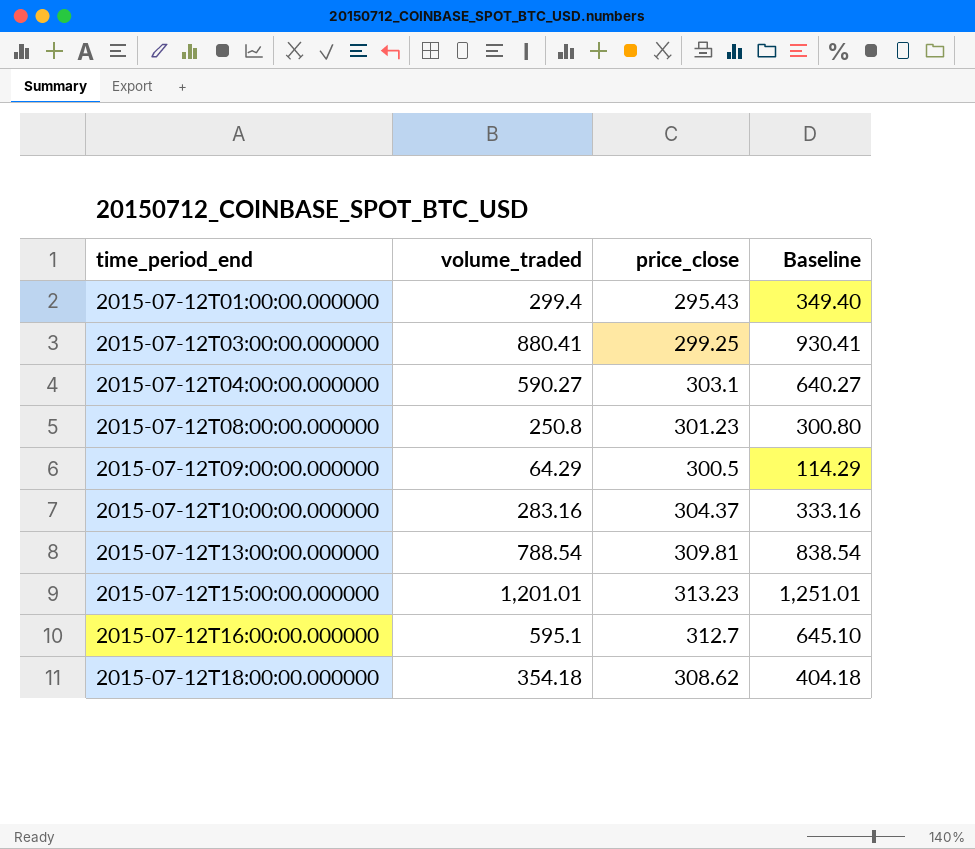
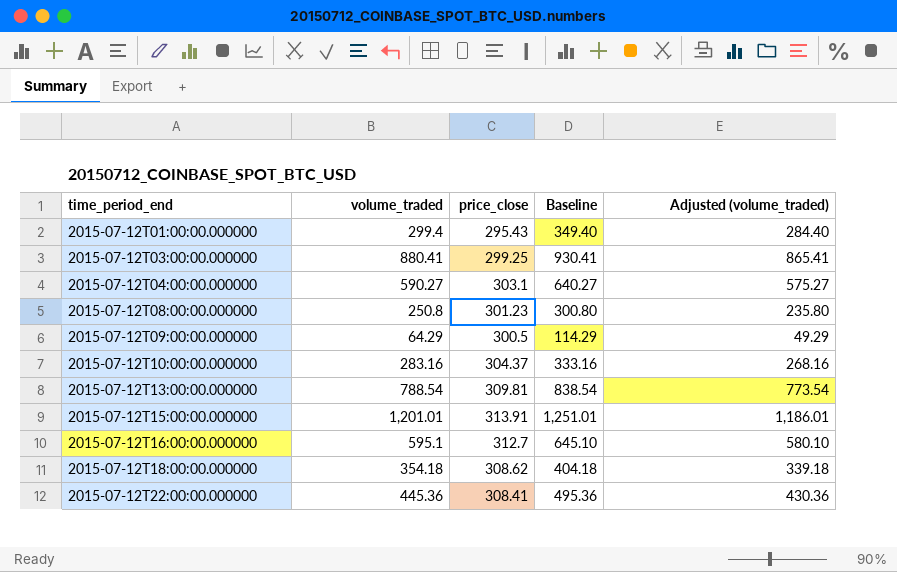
column Adjusted (volume_traded) | formula: none -> [volume_traded] - 15
2015-07-12T15:00:00.000000 | price_close: 313.23 -> 313.91
row 2015-07-12T22:00:00.000000: none -> 445.36 | 308.41 | 495.36 | 430.36

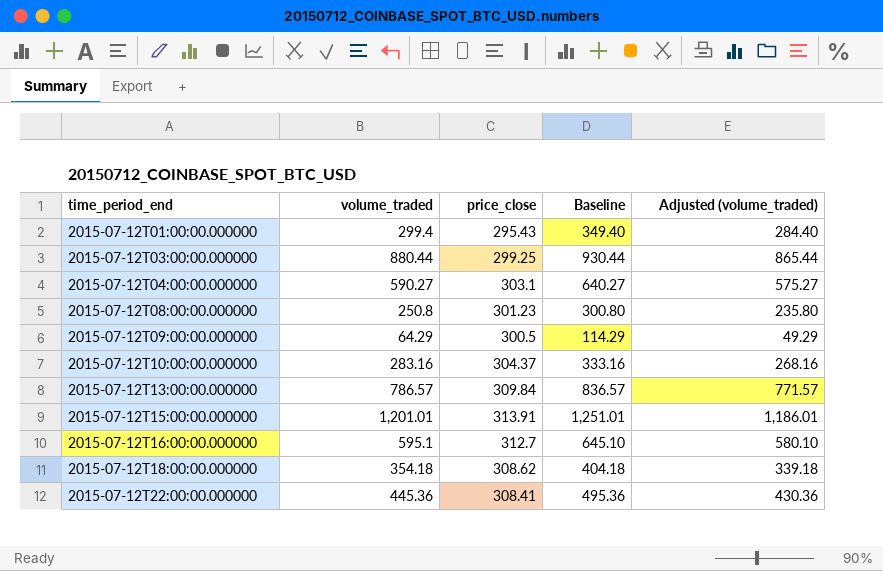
2015-07-12T03:00:00.000000 | volume_traded: 880.41 -> 880.44
2015-07-12T03:00:00.000000 | Baseline: 930.41 -> 930.44
2015-07-12T03:00:00.000000 | Adjusted (volume_traded): 865.41 -> 865.44
2015-07-12T13:00:00.000000 | volume_traded: 788.54 -> 786.57
2015-07-12T13:00:00.000000 | price_close: 309.81 -> 309.84
2015-07-12T13:00:00.000000 | Baseline: 838.54 -> 836.57
2015-07-12T13:00:00.000000 | Adjusted (volume_traded): 773.54 -> 771.57

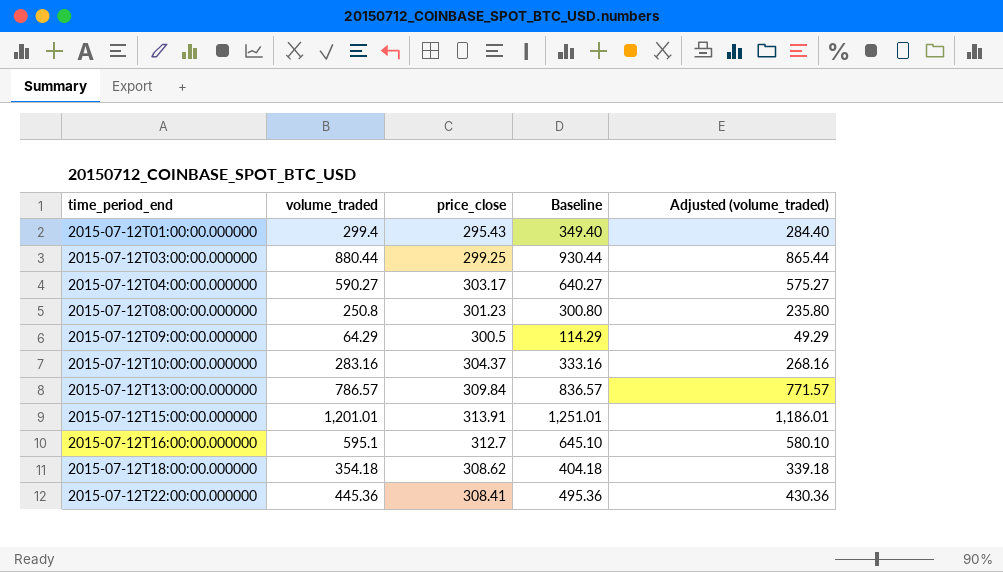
2015-07-12T04:00:00.000000 | price_close: 303.1 -> 303.17

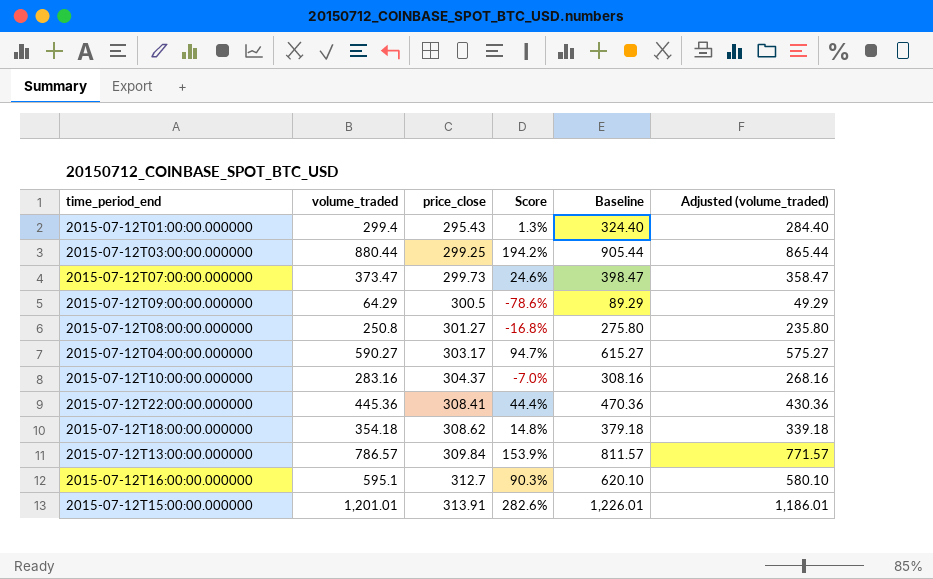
row order: time_period_end ascending -> price_close ascending
column Score | formula: none -> ([volume_traded] - [price_close]) / [price_close]
column Baseline | formula: [volume_traded] + 50 -> [volume_traded] + 25
row 2015-07-12T07:00:00.000000: none -> 373.47 | 299.73 | 24.6% | 398.47 | 358.47
2015-07-12T08:00:00.000000 | price_close: 301.23 -> 301.27

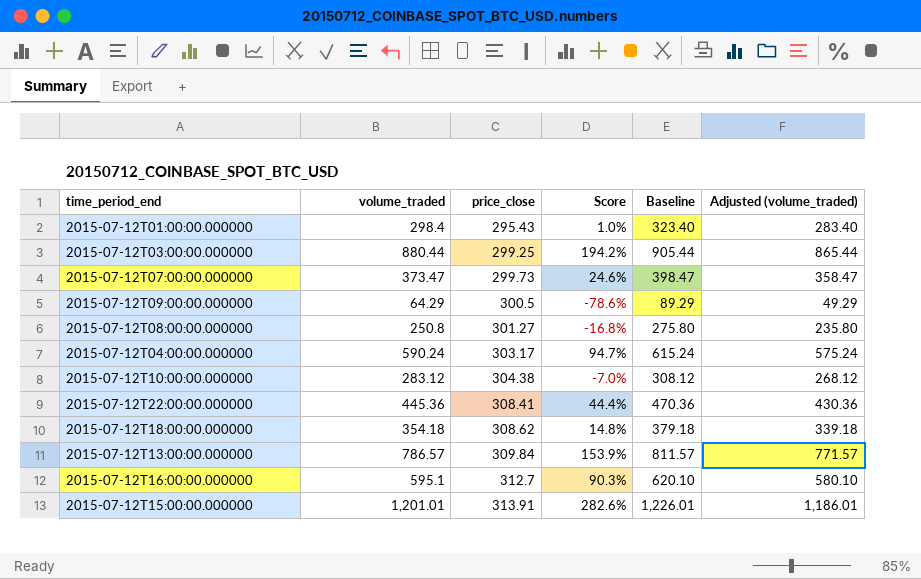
2015-07-12T01:00:00.000000 | volume_traded: 299.4 -> 298.4
2015-07-12T01:00:00.000000 | Score: 1.3% -> 1.0%
2015-07-12T01:00:00.000000 | Baseline: 324.40 -> 323.40
2015-07-12T01:00:00.000000 | Adjusted (volume_traded): 284.40 -> 283.40
2015-07-12T04:00:00.000000 | volume_traded: 590.27 -> 590.24
2015-07-12T04:00:00.000000 | Baseline: 615.27 -> 615.24
2015-07-12T04:00:00.000000 | Adjusted (volume_traded): 575.27 -> 575.24
2015-07-12T10:00:00.000000 | volume_traded: 283.16 -> 283.12
2015-07-12T10:00:00.000000 | price_close: 304.37 -> 304.38
2015-07-12T10:00:00.000000 | Baseline: 308.16 -> 308.12
2015-07-12T10:00:00.000000 | Adjusted (volume_traded): 268.16 -> 268.12

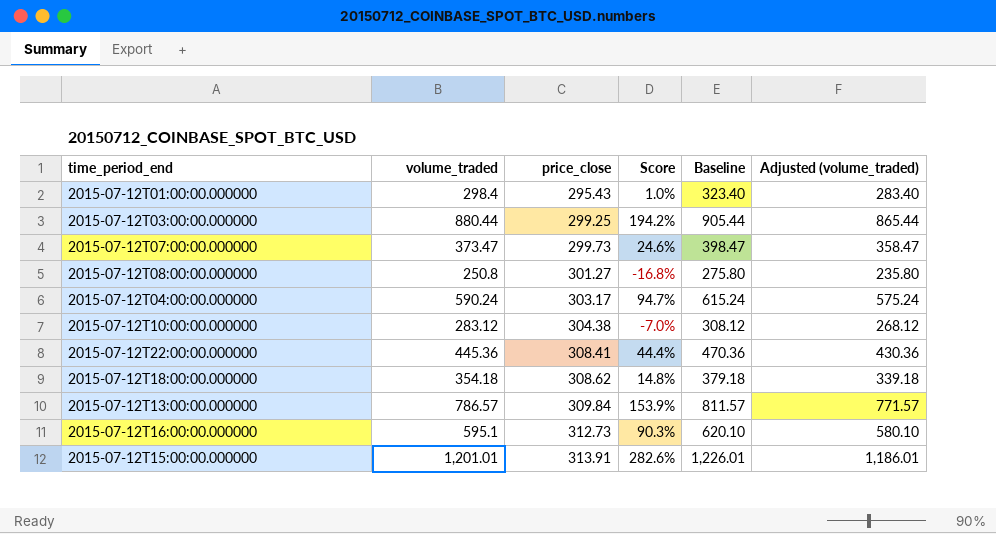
row 2015-07-12T09:00:00.000000: 64.29 | 300.5 | -78.6% | 89.29 | 49.29 -> none
2015-07-12T16:00:00.000000 | price_close: 312.7 -> 312.73

